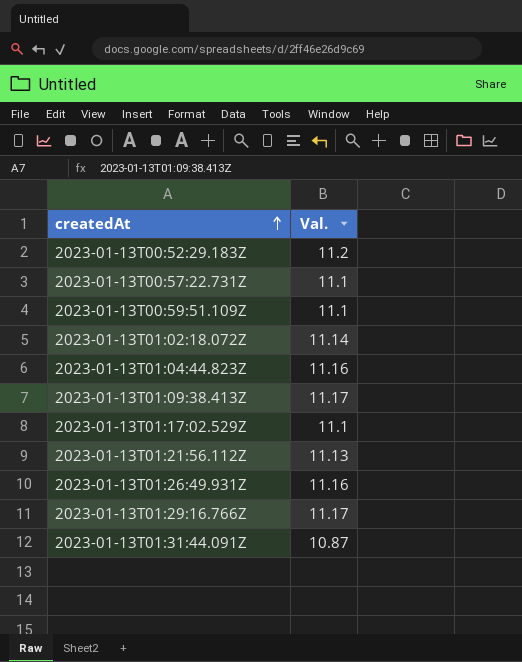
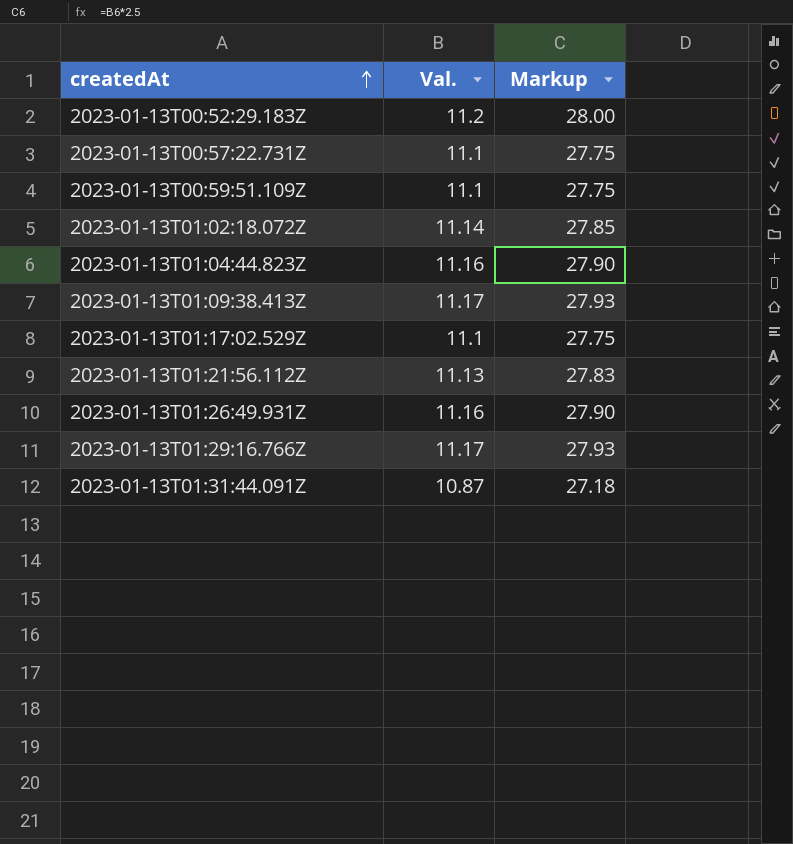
column Markup | formula: none -> [Val.] * 2.5

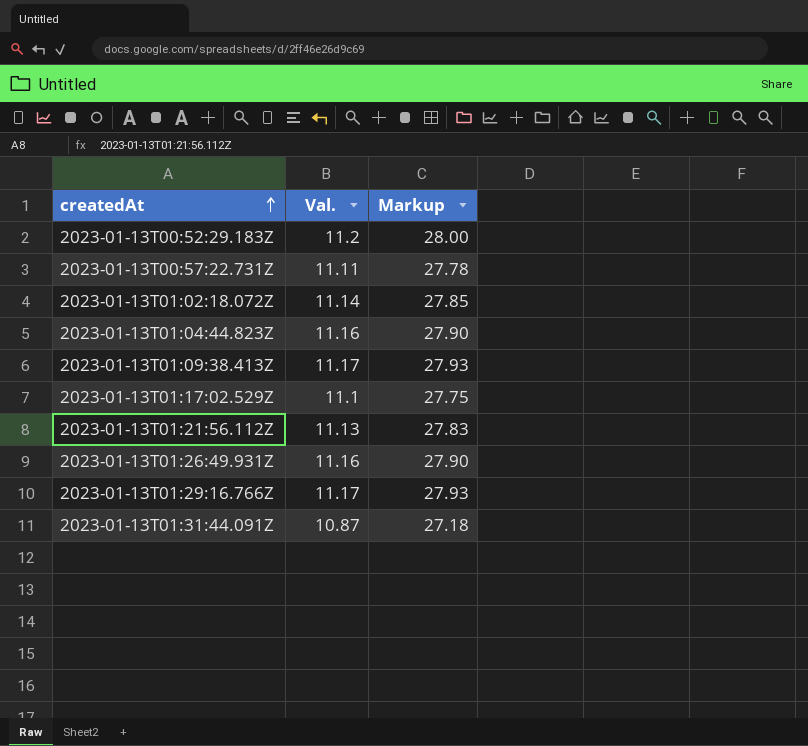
row 2023-01-13T00:59:51.109Z: 11.1 | 27.75 -> none
2023-01-13T00:57:22.731Z | Val.: 11.1 -> 11.11
2023-01-13T00:57:22.731Z | Markup: 27.75 -> 27.78

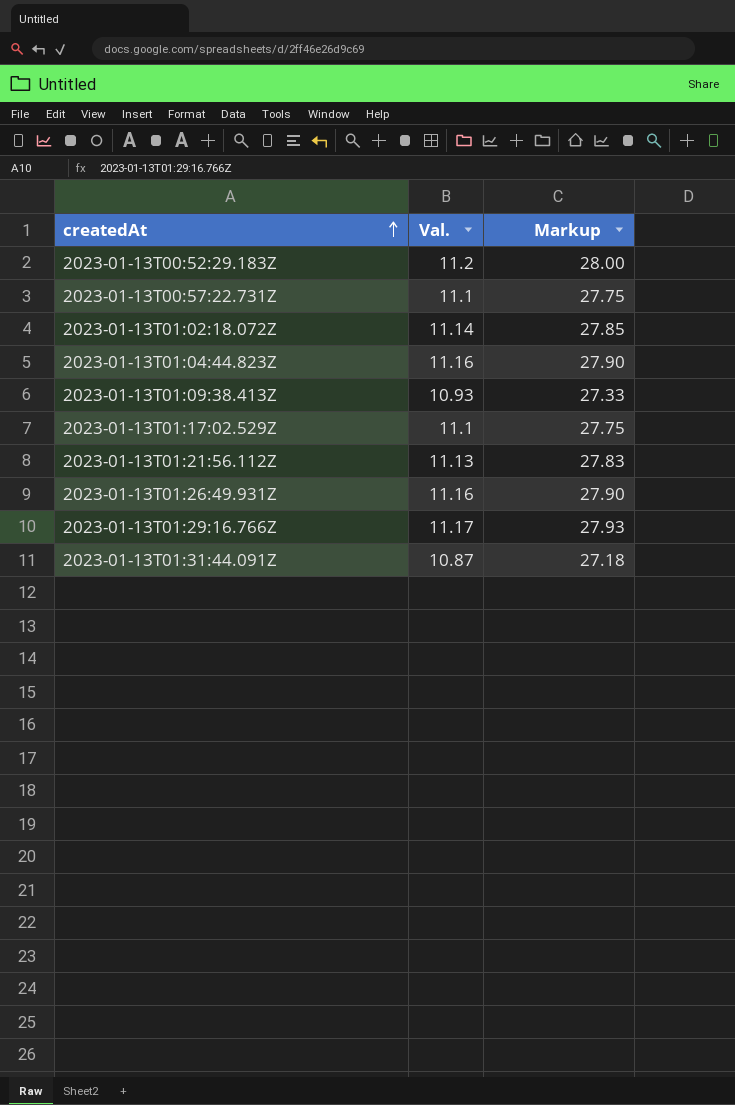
2023-01-13T00:57:22.731Z | Val.: 11.11 -> 11.1
2023-01-13T00:57:22.731Z | Markup: 27.78 -> 27.75
2023-01-13T01:09:38.413Z | Val.: 11.17 -> 10.93
2023-01-13T01:09:38.413Z | Markup: 27.93 -> 27.33

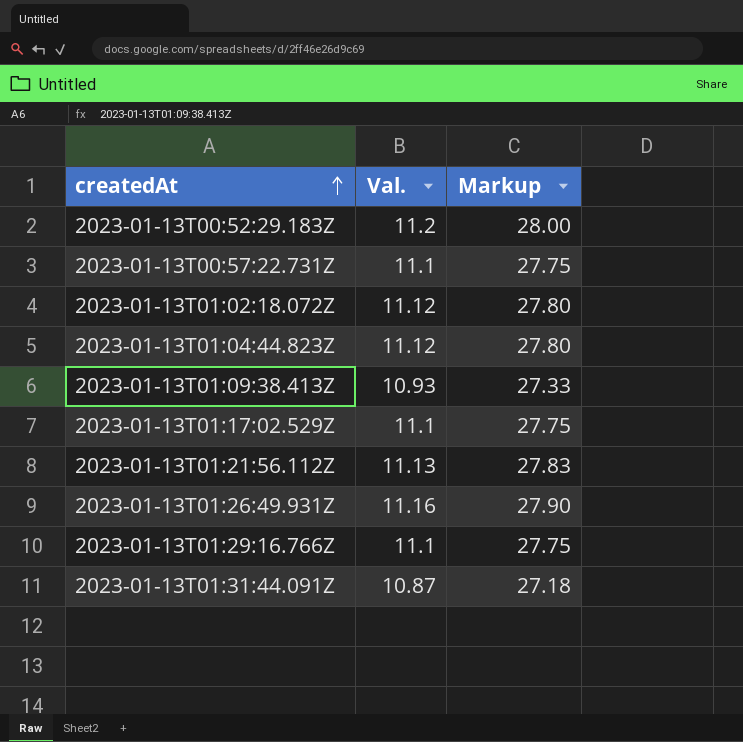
2023-01-13T01:02:18.072Z | Val.: 11.14 -> 11.12
2023-01-13T01:02:18.072Z | Markup: 27.85 -> 27.80
2023-01-13T01:04:44.823Z | Val.: 11.16 -> 11.12
2023-01-13T01:04:44.823Z | Markup: 27.90 -> 27.80
2023-01-13T01:29:16.766Z | Val.: 11.17 -> 11.1
2023-01-13T01:29:16.766Z | Markup: 27.93 -> 27.75

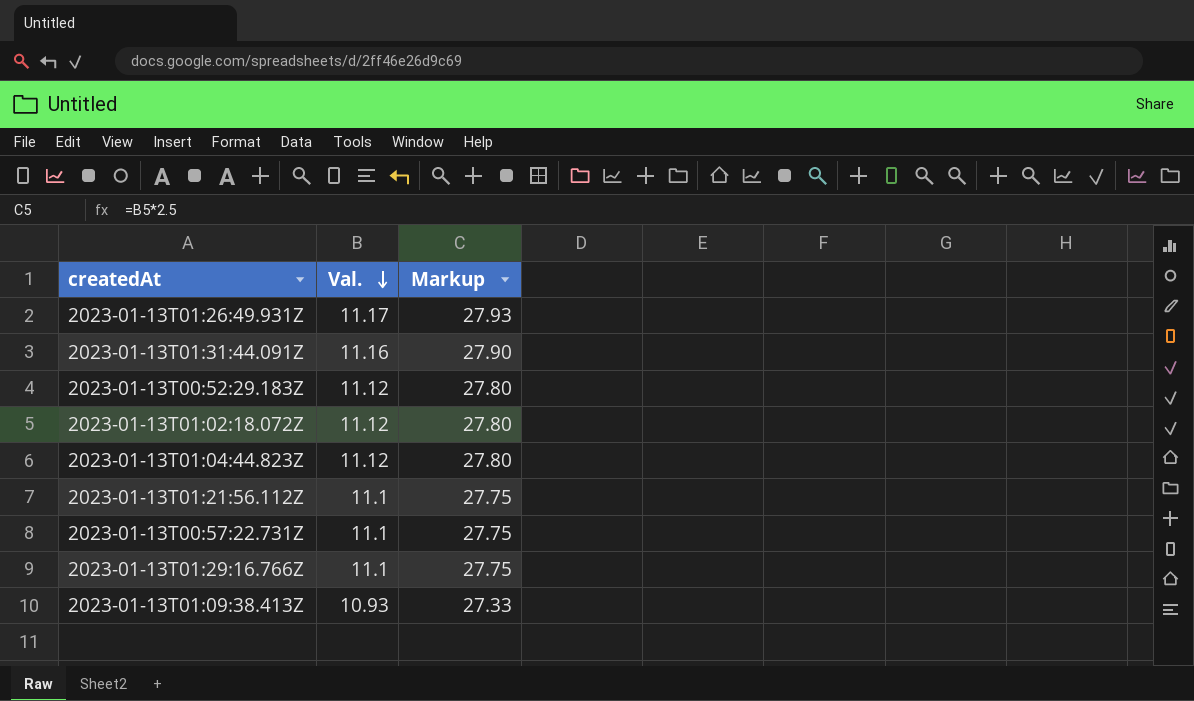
row order: createdAt ascending -> Val. descending
row 2023-01-13T01:17:02.529Z: 11.1 | 27.75 -> none
2023-01-13T01:26:49.931Z | Val.: 11.16 -> 11.17
2023-01-13T01:26:49.931Z | Markup: 27.90 -> 27.93
2023-01-13T01:31:44.091Z | Val.: 10.87 -> 11.16
2023-01-13T01:31:44.091Z | Markup: 27.18 -> 27.90
2023-01-13T00:52:29.183Z | Val.: 11.2 -> 11.12
2023-01-13T00:52:29.183Z | Markup: 28.00 -> 27.80
2023-01-13T01:21:56.112Z | Val.: 11.13 -> 11.1
2023-01-13T01:21:56.112Z | Markup: 27.83 -> 27.75

